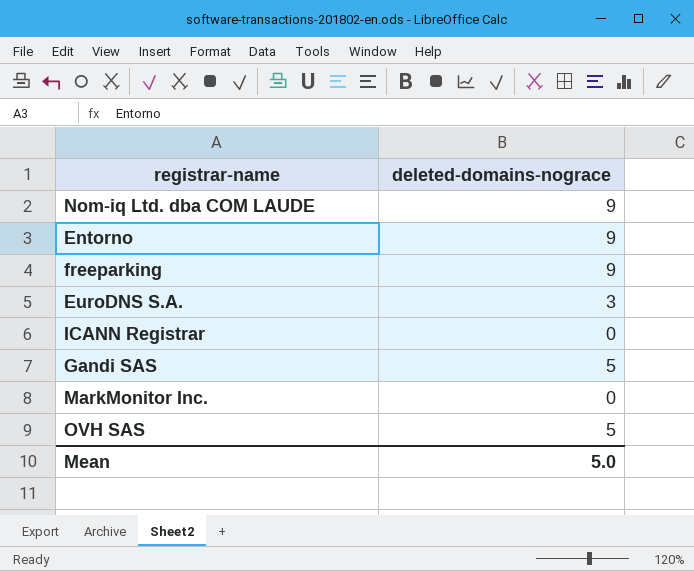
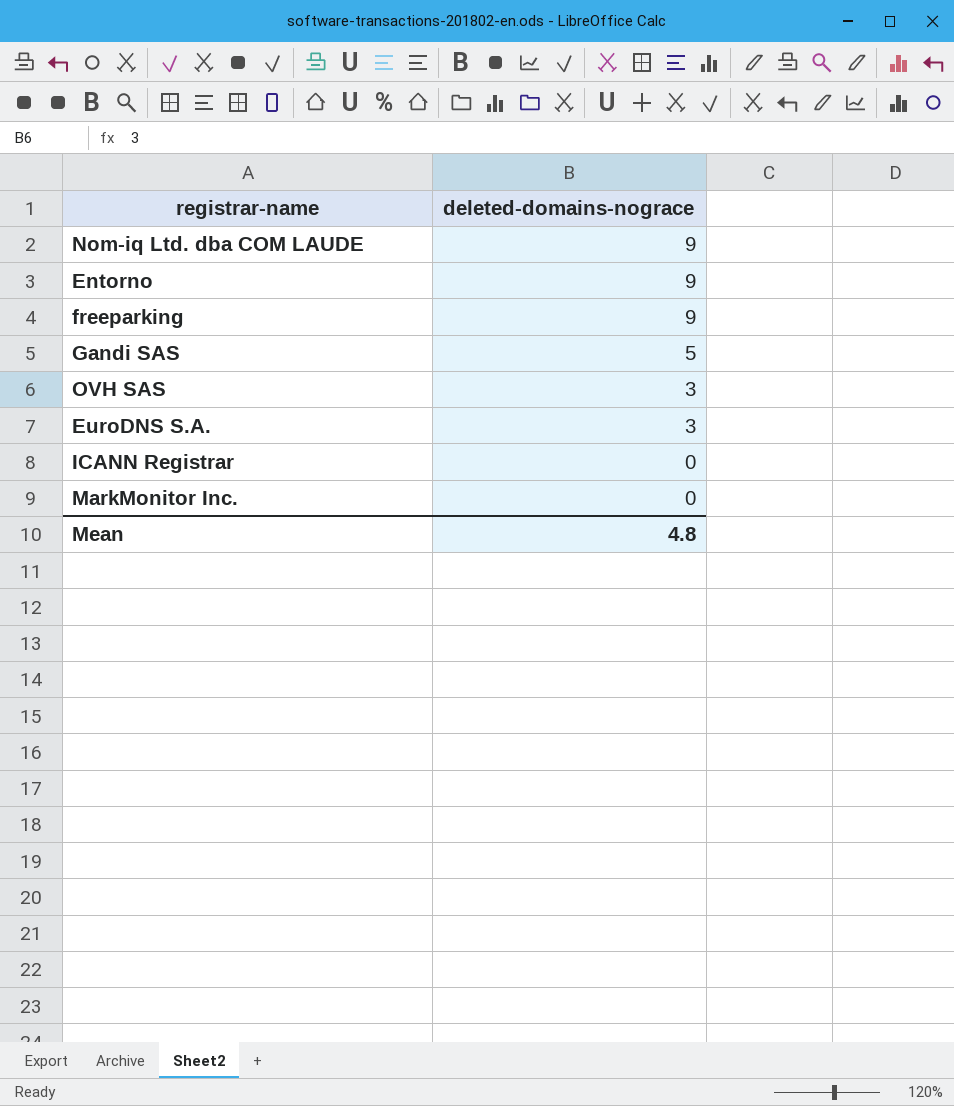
row order: none -> deleted-domains-nograce descending
OVH SAS | deleted-domains-nograce: 5 -> 3
Mean | deleted-domains-nograce: 5.0 -> 4.8

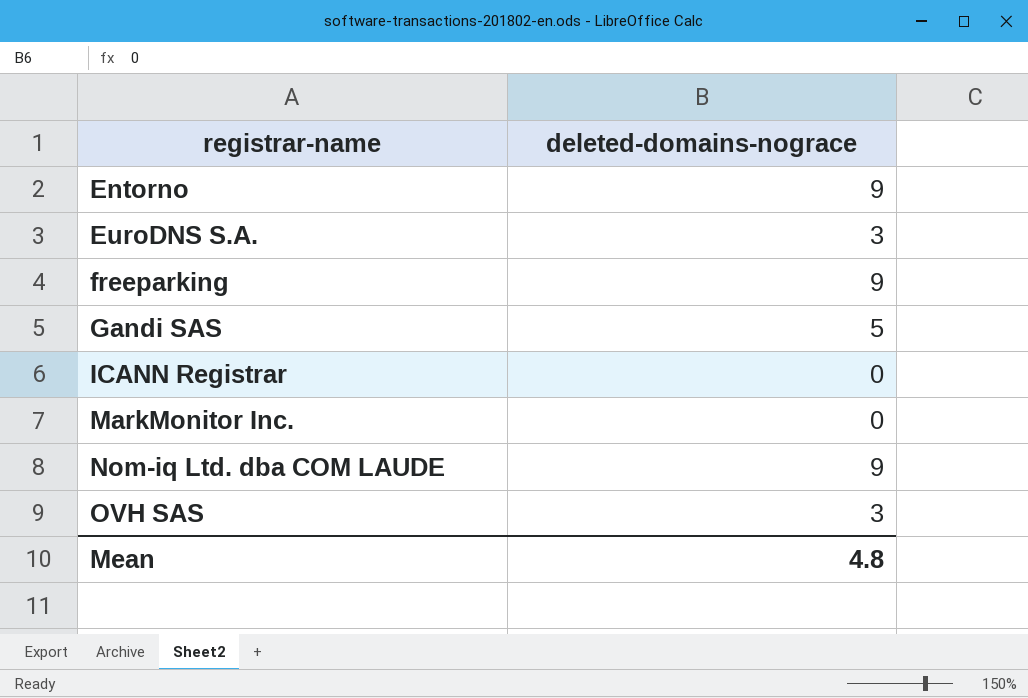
row order: deleted-domains-nograce descending -> registrar-name ascending

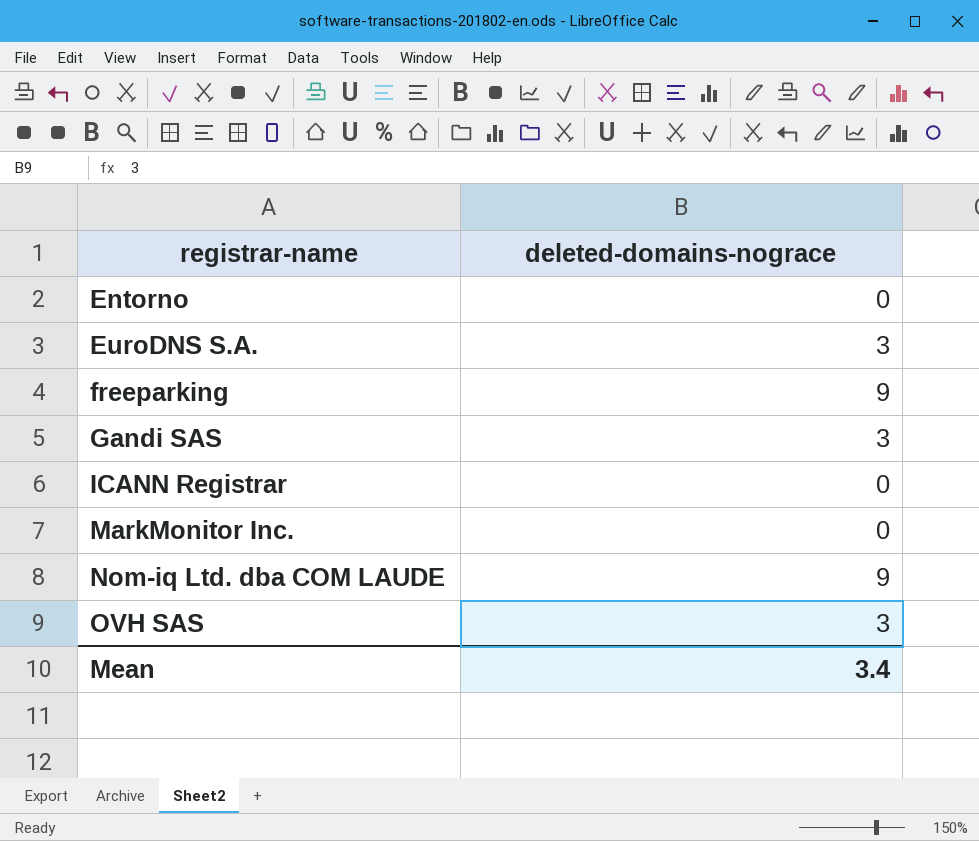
Entorno | deleted-domains-nograce: 9 -> 0
Gandi SAS | deleted-domains-nograce: 5 -> 3
Mean | deleted-domains-nograce: 4.8 -> 3.4

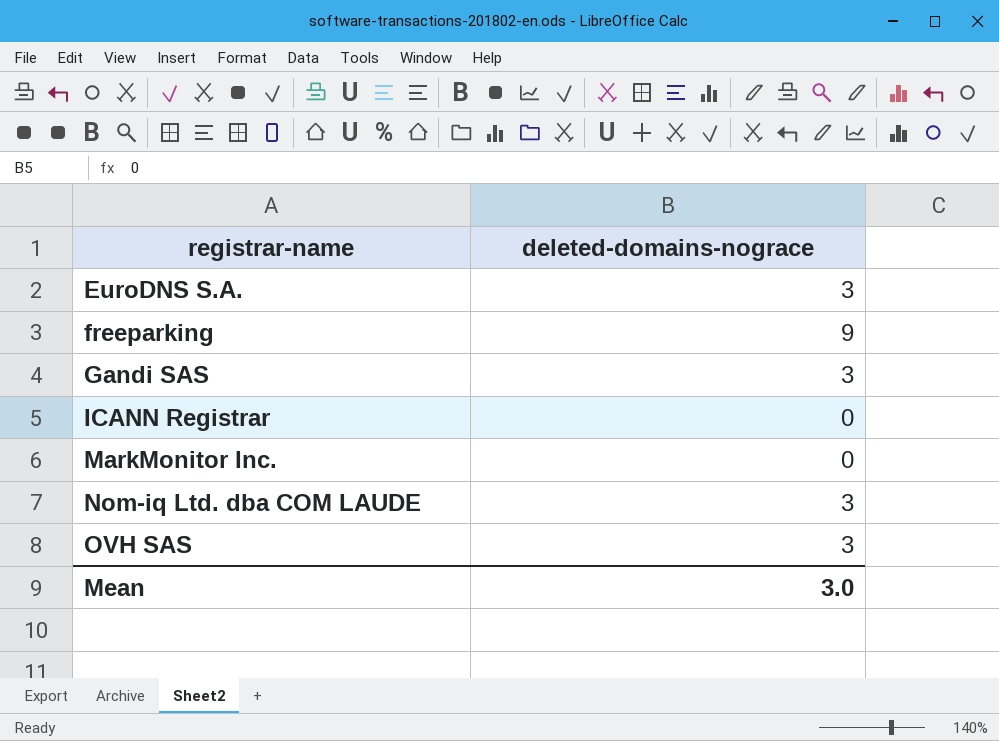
row Entorno: 0 -> none
Nom-iq Ltd. dba COM LAUDE | deleted-domains-nograce: 9 -> 3
Mean | deleted-domains-nograce: 3.4 -> 3.0

